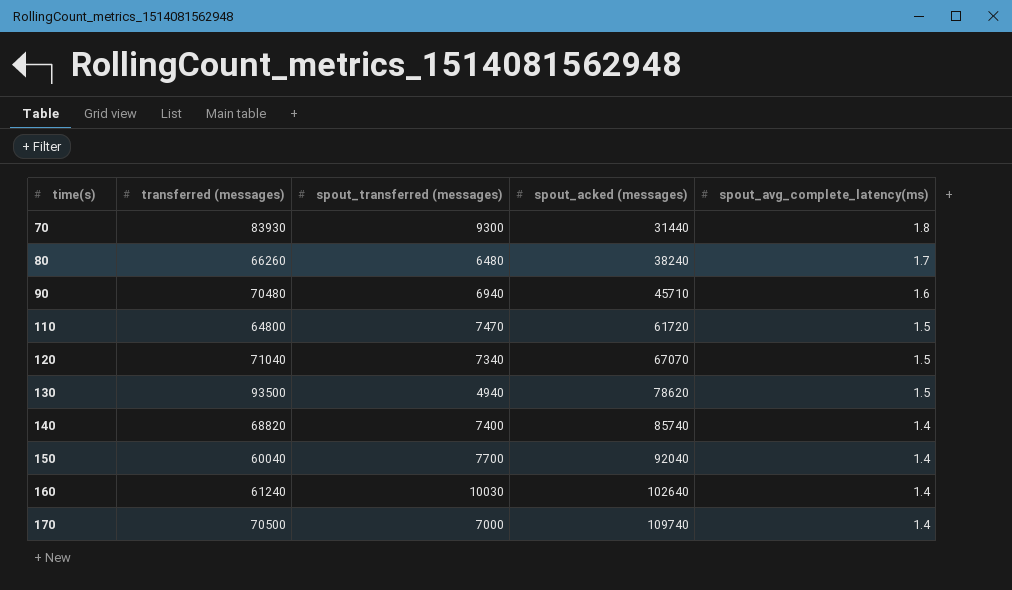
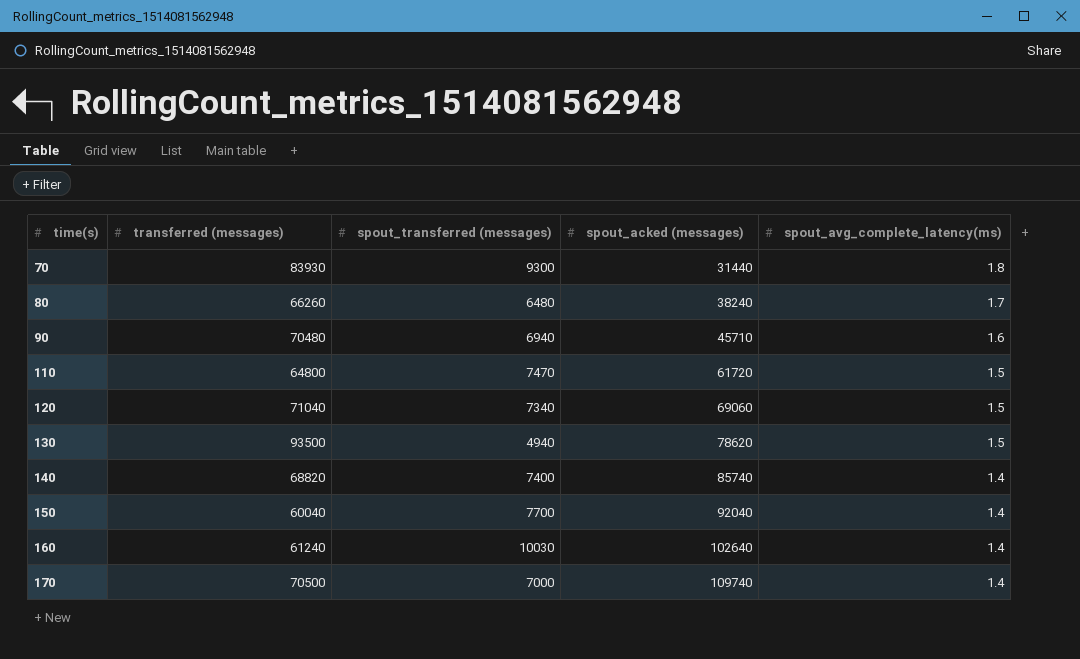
120 | spout_acked (messages): 67070 -> 69060

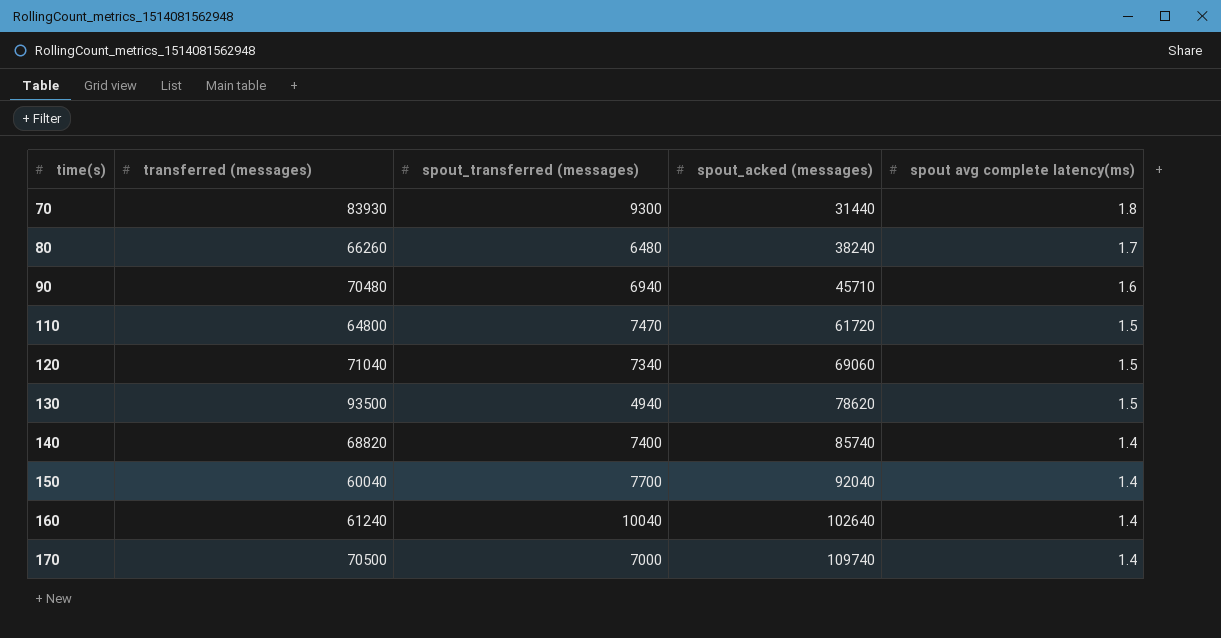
column name: spout_avg_complete_latency(ms) -> spout avg complete latency(ms)
160 | spout_transferred (messages): 10030 -> 10040

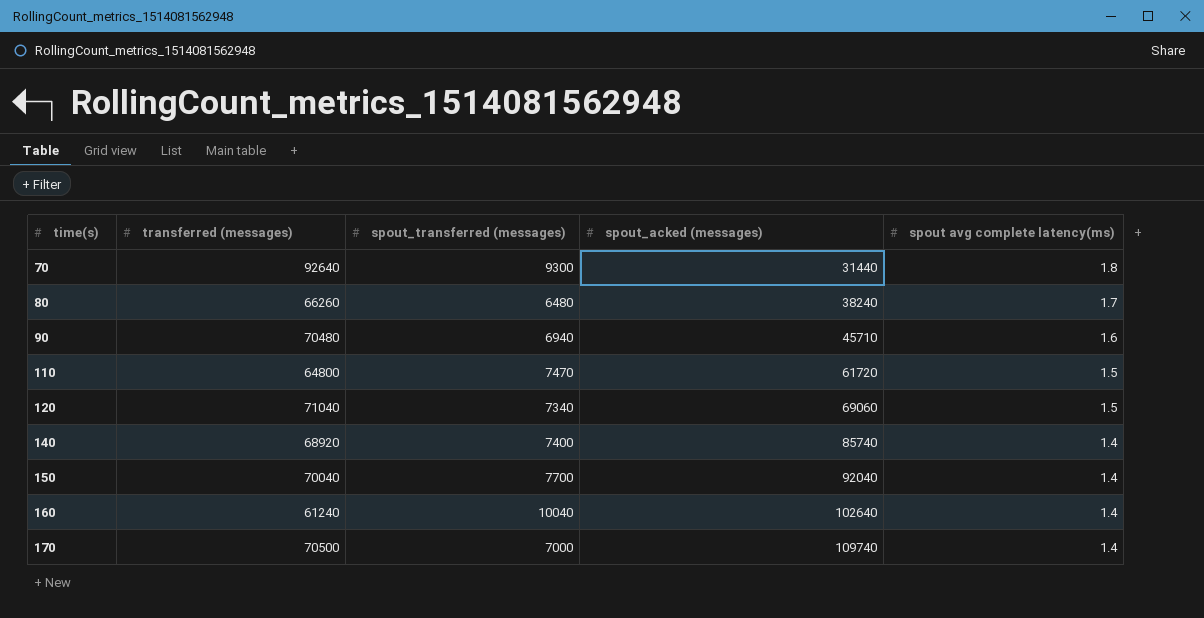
row 130: 93500 | 4940 | 78620 | 1.5 -> none
70 | transferred (messages): 83930 -> 92640
140 | transferred (messages): 68820 -> 68920
150 | transferred (messages): 60040 -> 70040

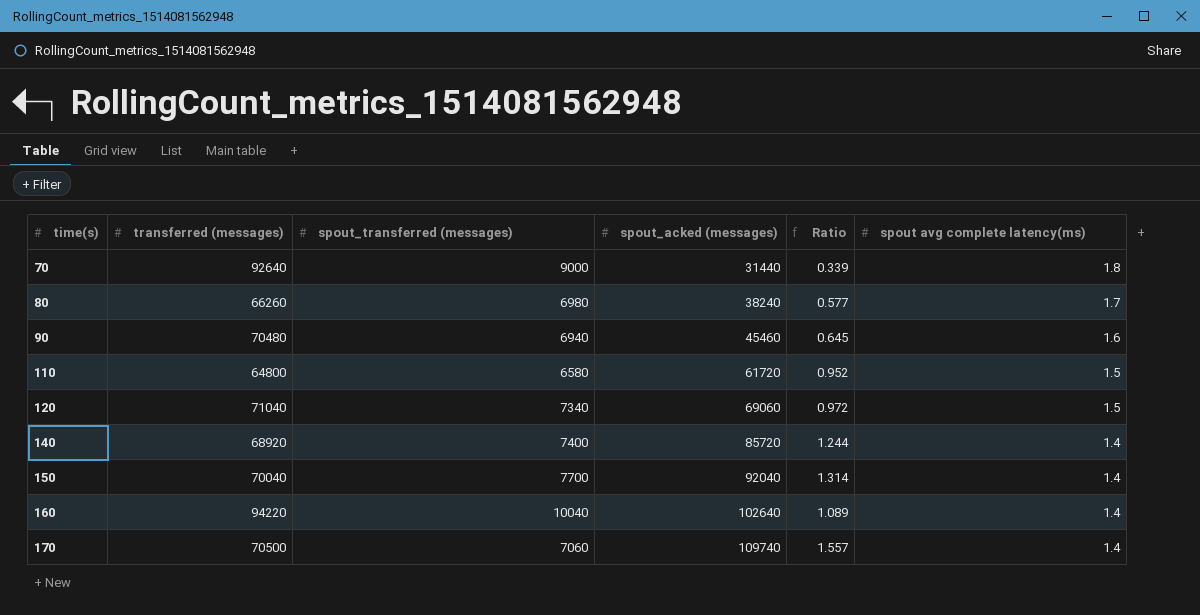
column Ratio | formula: none -> [spout_acked (messages)] / [transferred (messages)]
70 | spout_transferred (messages): 9300 -> 9000
80 | spout_transferred (messages): 6480 -> 6980
90 | spout_acked (messages): 45710 -> 45460
110 | spout_transferred (messages): 7470 -> 6580
140 | spout_acked (messages): 85740 -> 85720
160 | transferred (messages): 61240 -> 94220
170 | spout_transferred (messages): 7000 -> 7060

